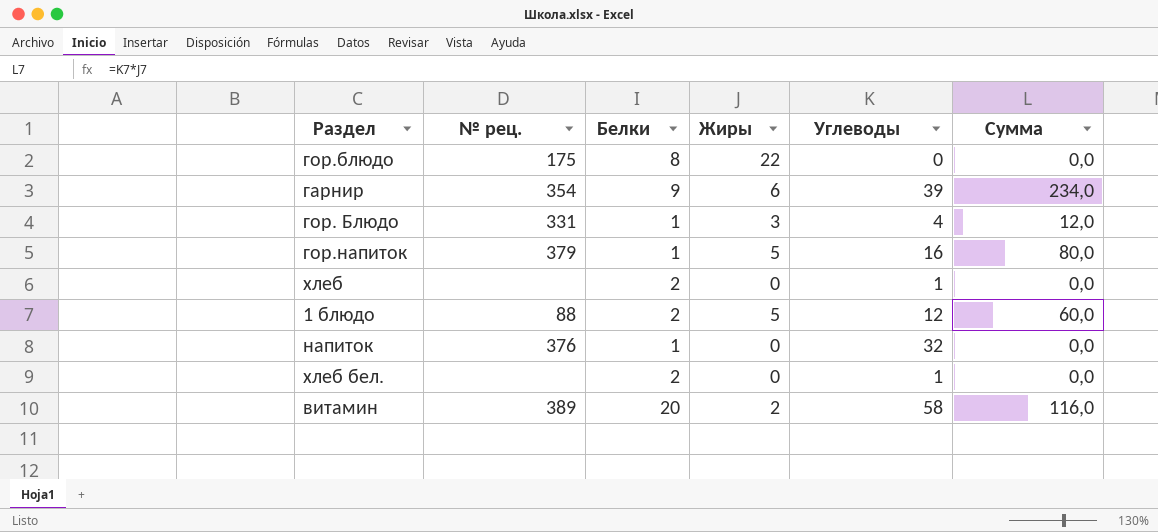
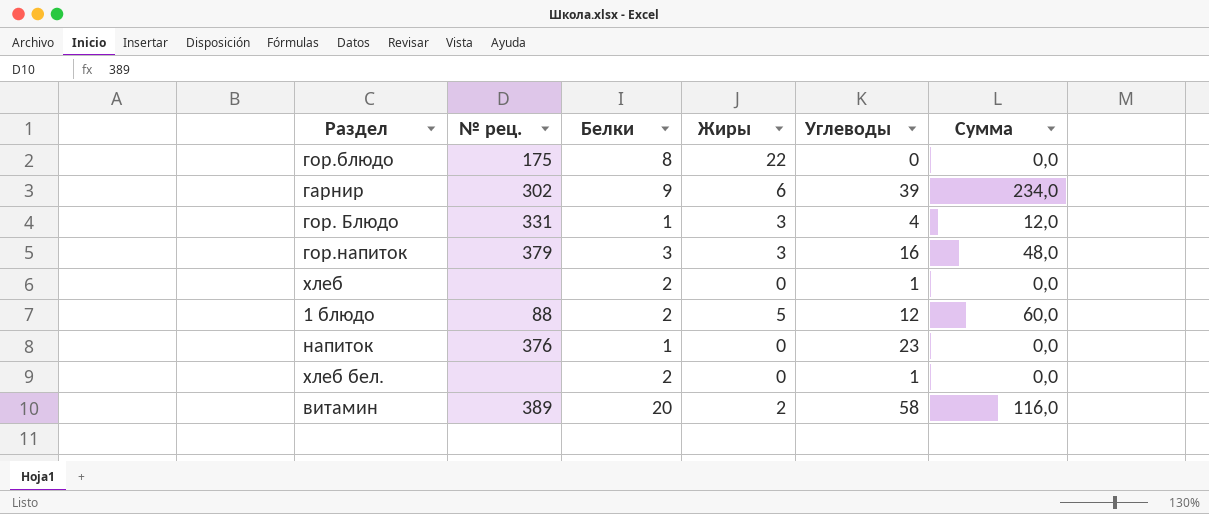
гарнир | № рец.: 354 -> 302
гор.напиток | Белки: 1 -> 3
гор.напиток | Жиры: 5 -> 3
гор.напиток | Сумма: 80,0 -> 48,0
напиток | Углеводы: 32 -> 23

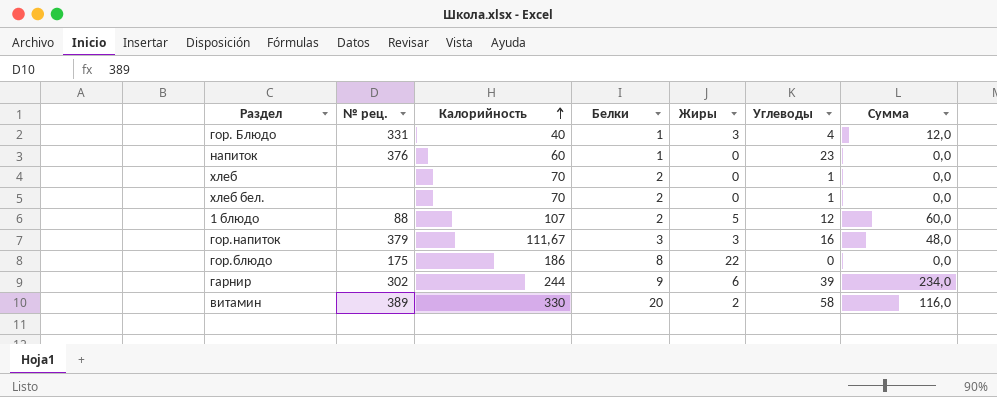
row order: none -> Калорийность ascending
column Калорийность | position: none -> 3

